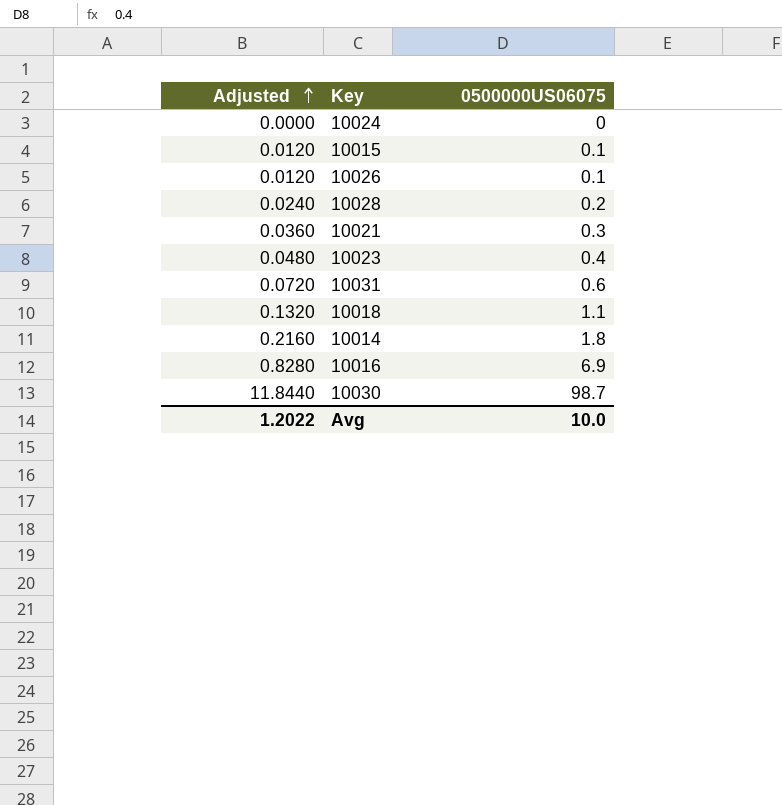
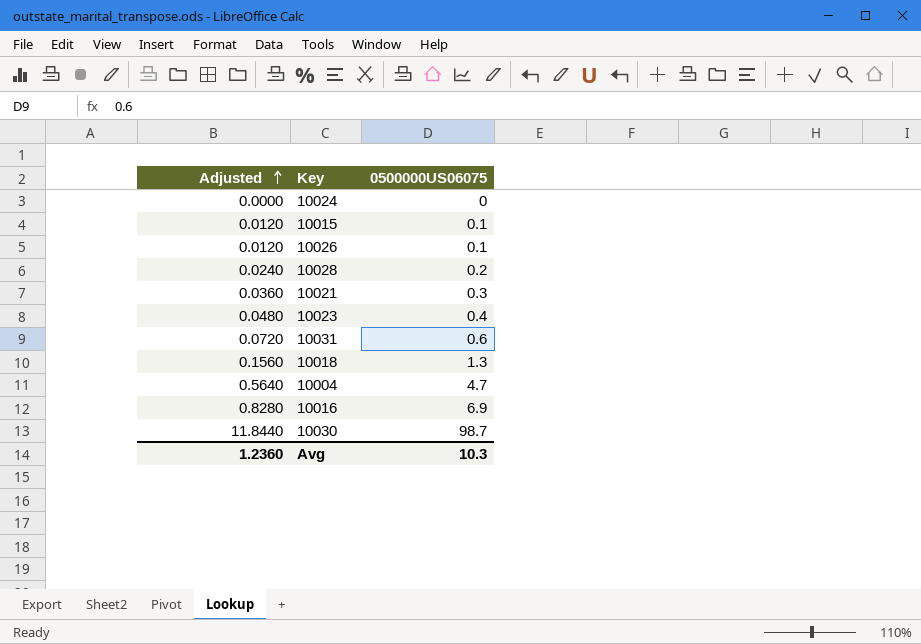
row 10014: 0.2160 | 1.8 -> none
10018 | Adjusted: 0.1320 -> 0.1560
10018 | 0500000US06075: 1.1 -> 1.3
row 10004: none -> 0.5640 | 4.7
Avg | Adjusted: 1.2022 -> 1.2360
Avg | 0500000US06075: 10.0 -> 10.3

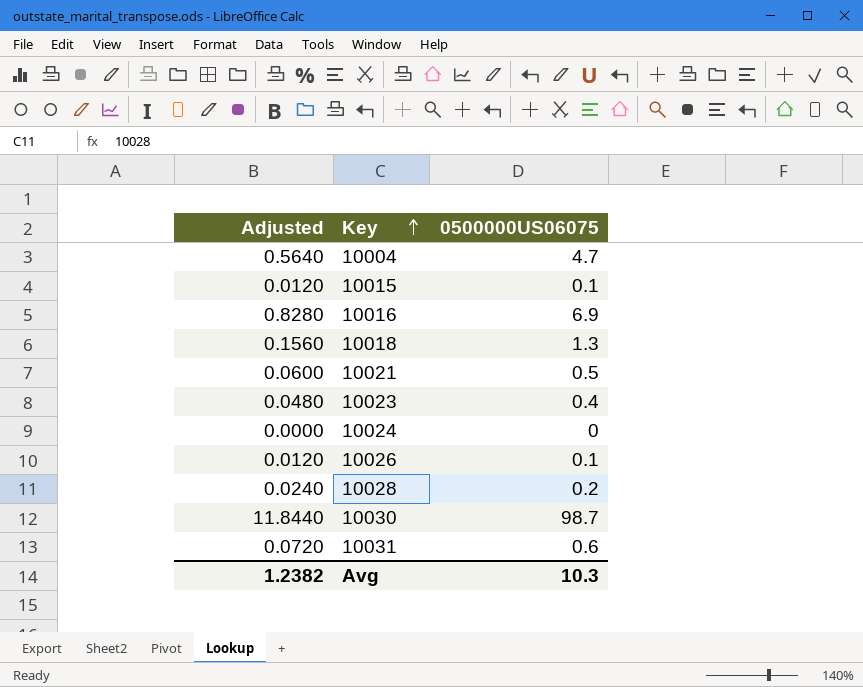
row order: Adjusted ascending -> Key ascending
10021 | Adjusted: 0.0360 -> 0.0600
10021 | 0500000US06075: 0.3 -> 0.5
Avg | Adjusted: 1.2360 -> 1.2382

